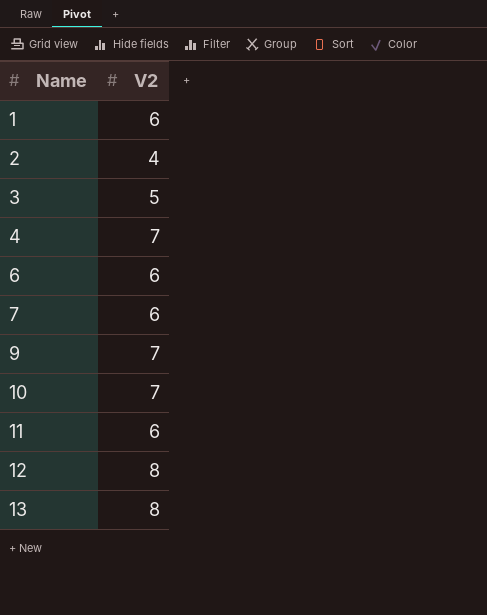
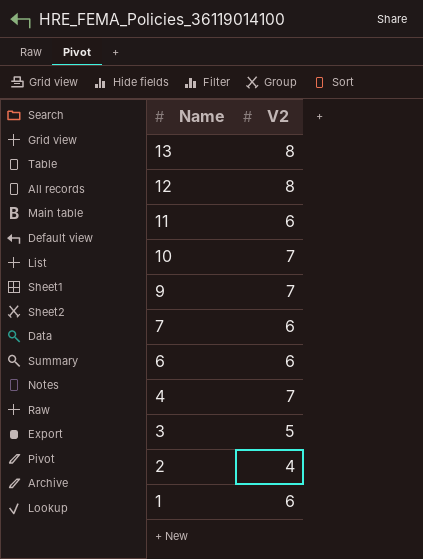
row order: Name ascending -> Name descending

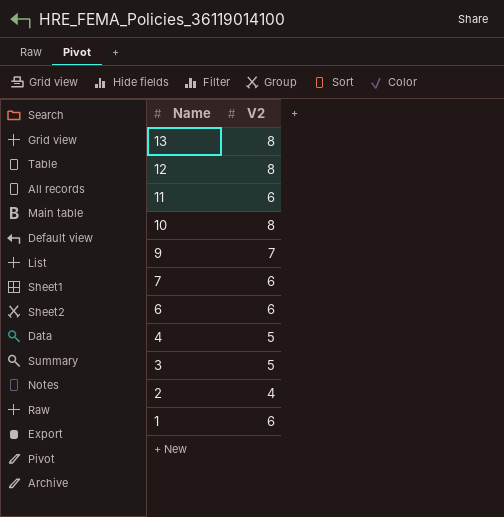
10 | V2: 7 -> 8
4 | V2: 7 -> 5

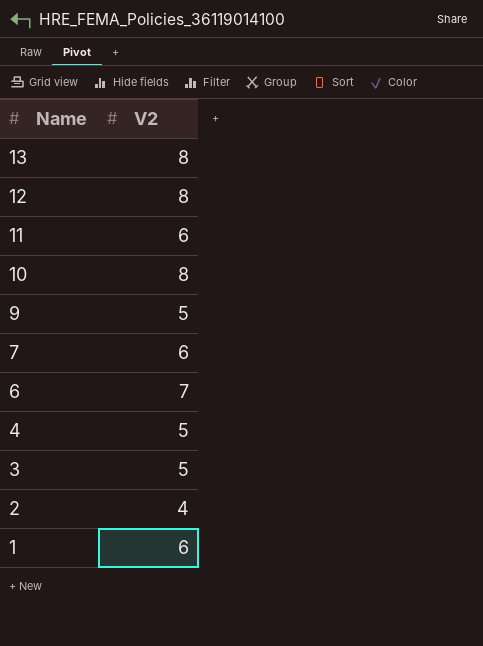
9 | V2: 7 -> 5
6 | V2: 6 -> 7

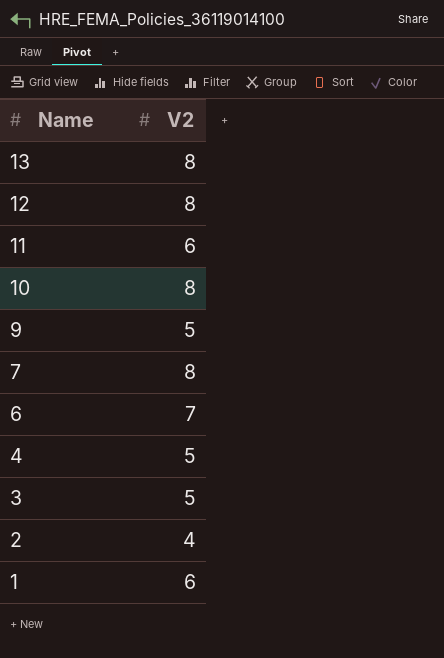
7 | V2: 6 -> 8

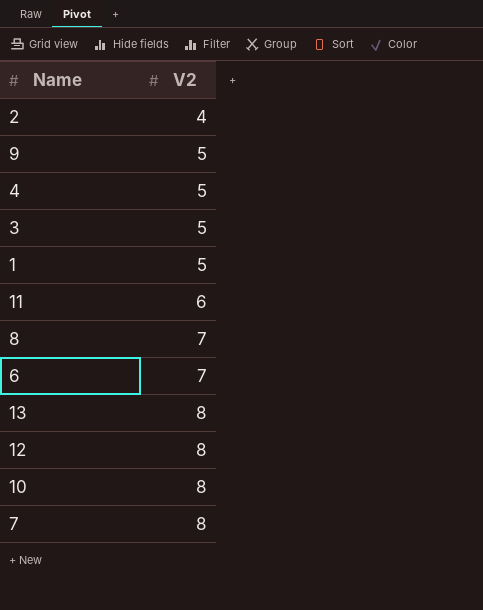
row order: Name descending -> V2 ascending
1 | V2: 6 -> 5
row 8: none -> 7

